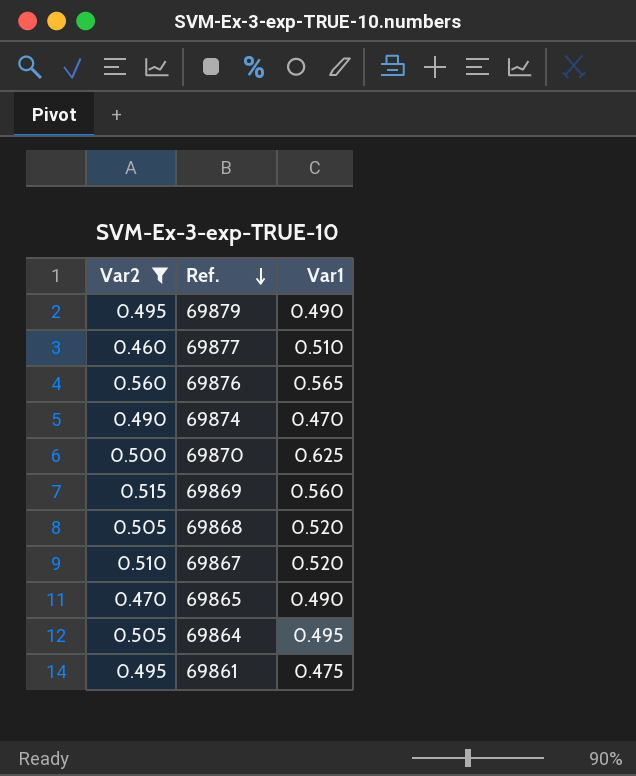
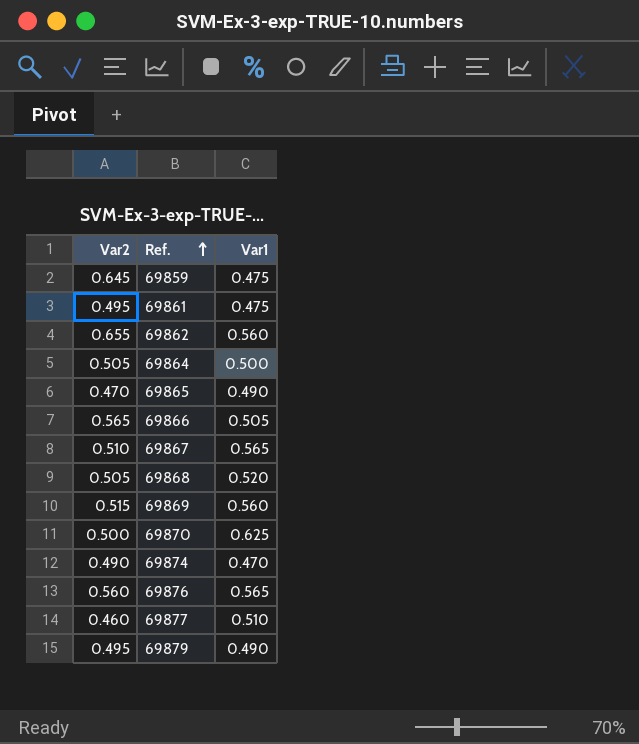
filter: Var2 <= 0.560 -> none
row order: Ref. descending -> Ref. ascending
69864 | Var1: 0.495 -> 0.500
69867 | Var1: 0.520 -> 0.565

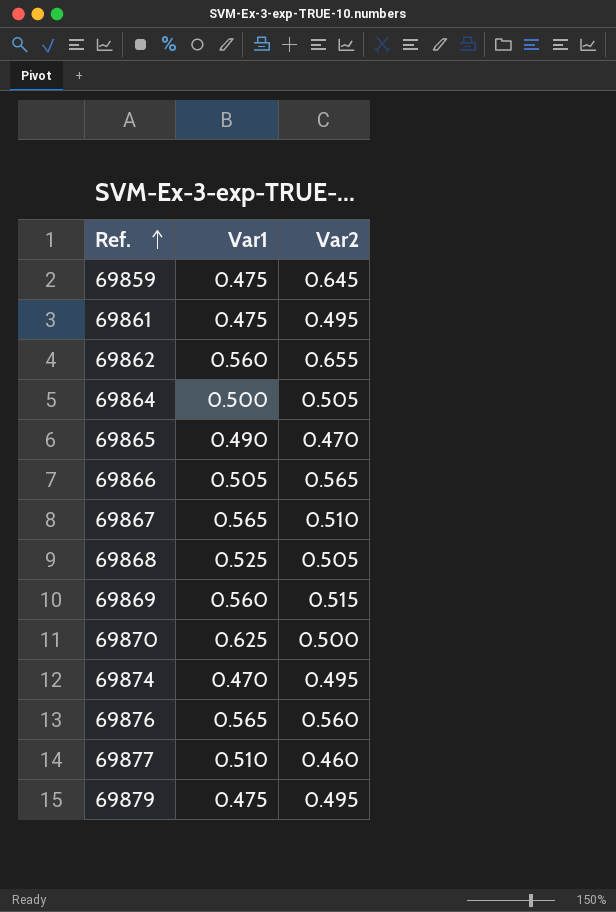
column Var2 | position: 1 -> 3
69868 | Var1: 0.520 -> 0.525
69874 | Var2: 0.490 -> 0.495
69879 | Var1: 0.490 -> 0.475

